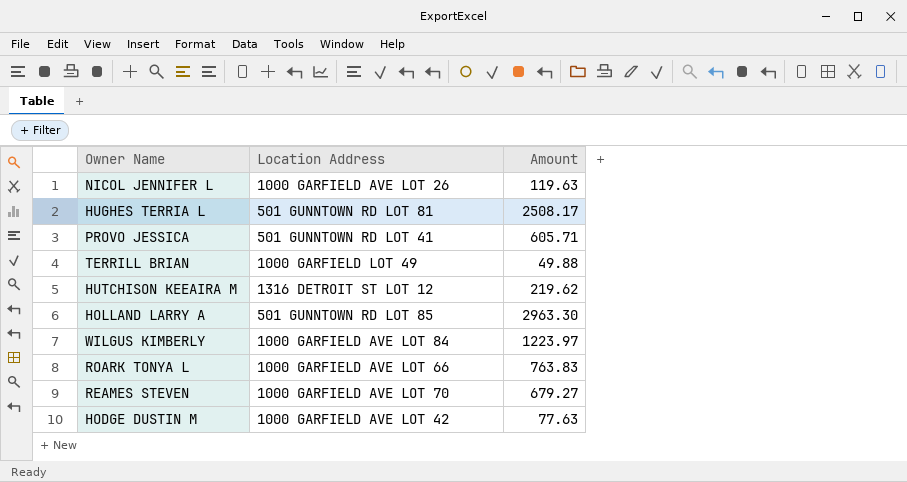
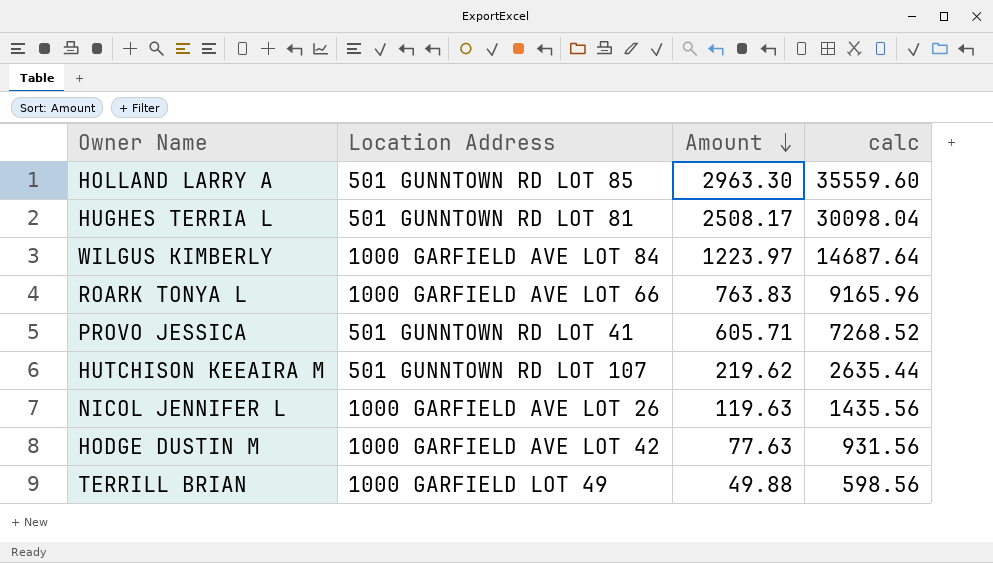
row order: none -> Amount descending
column calc | formula: none -> [Amount] * 12
row REAMES STEVEN: 1000 GARFIELD AVE LOT 70 | 679.27 -> none
HUTCHISON KEEAIRA M | Location Address: 1316 DETROIT ST LOT 12 -> 501 GUNNTOWN RD LOT 107

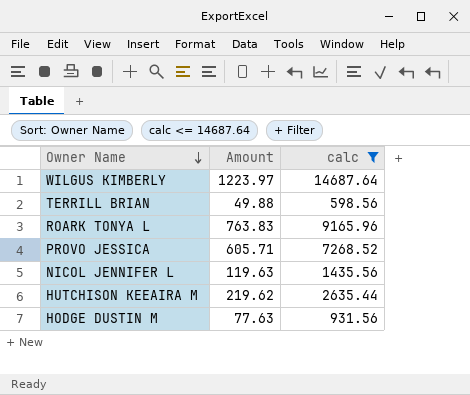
filter: none -> calc <= 14687.64
row order: Amount descending -> Owner Name descending
column Location Address | position: 2 -> none

